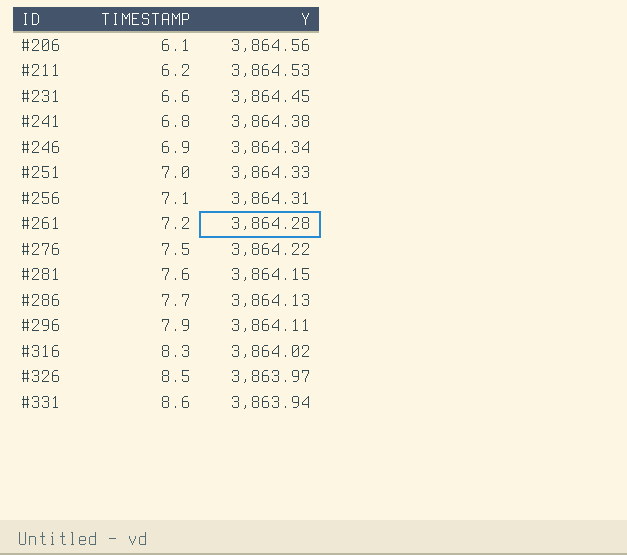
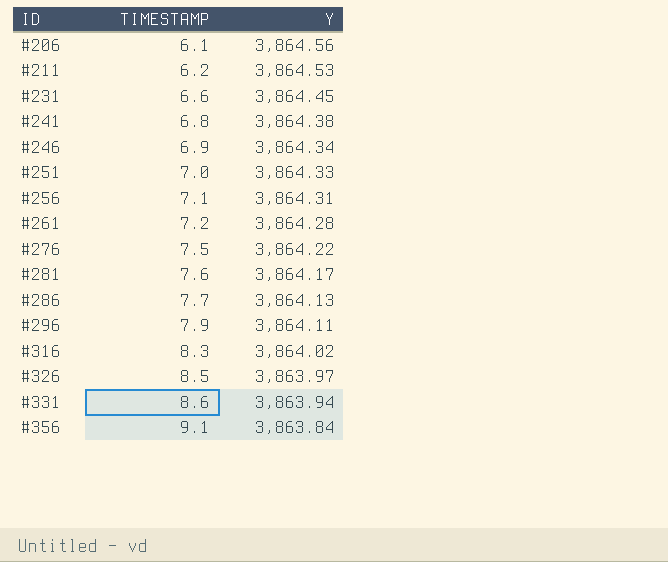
#281 | Y: 3,864.15 -> 3,864.17
row #356: none -> 9.1 | 3,863.84

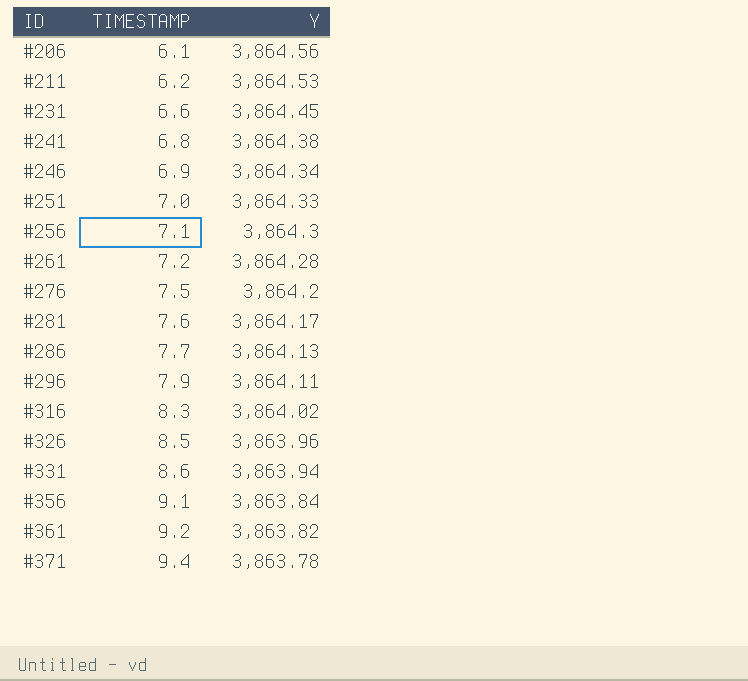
#256 | Y: 3,864.31 -> 3,864.3
#276 | Y: 3,864.22 -> 3,864.2
#326 | Y: 3,863.97 -> 3,863.96
row #361: none -> 9.2 | 3,863.82
row #371: none -> 9.4 | 3,863.78

